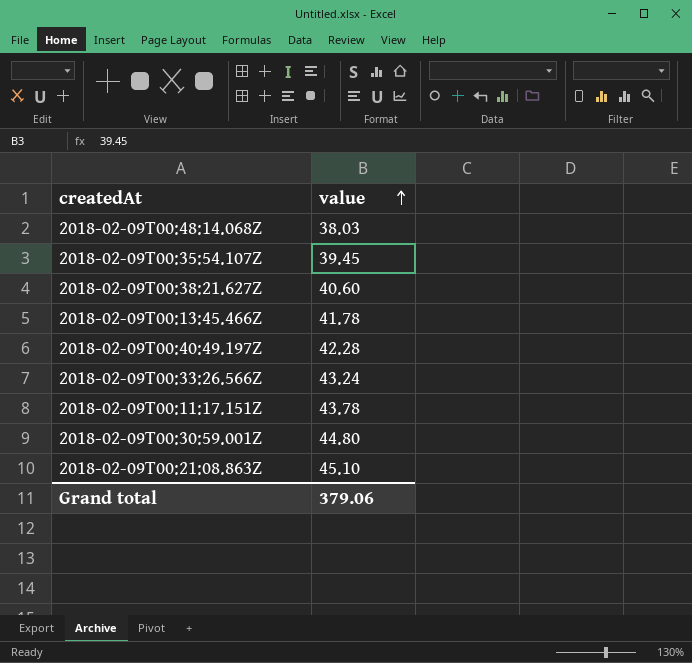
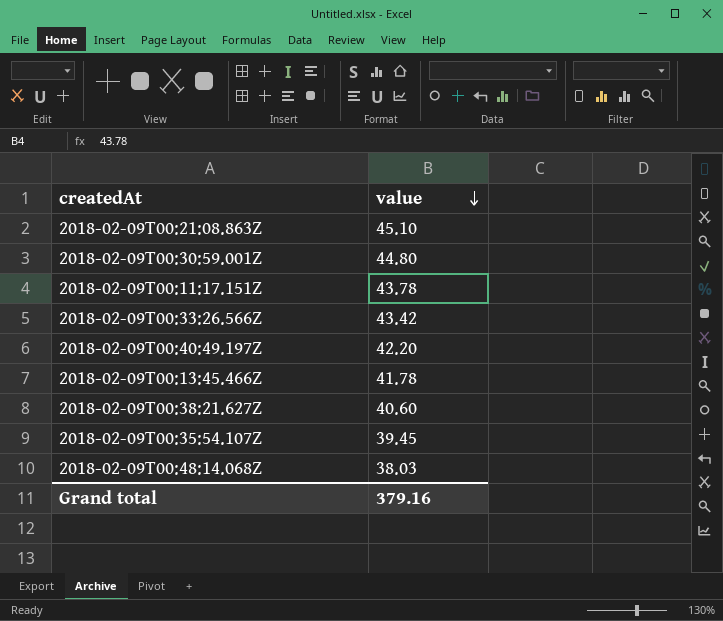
row order: value ascending -> value descending
2018-02-09T00:33:26.566Z | value: 43.24 -> 43.42
2018-02-09T00:40:49.197Z | value: 42.28 -> 42.20
Grand total | value: 379.06 -> 379.16

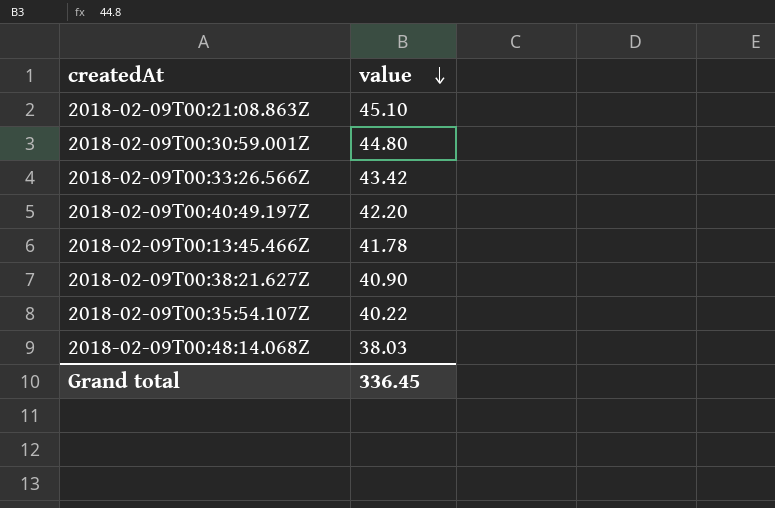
row 2018-02-09T00:11:17.151Z: 43.78 -> none
2018-02-09T00:38:21.627Z | value: 40.60 -> 40.90
2018-02-09T00:35:54.107Z | value: 39.45 -> 40.22
Grand total | value: 379.16 -> 336.45

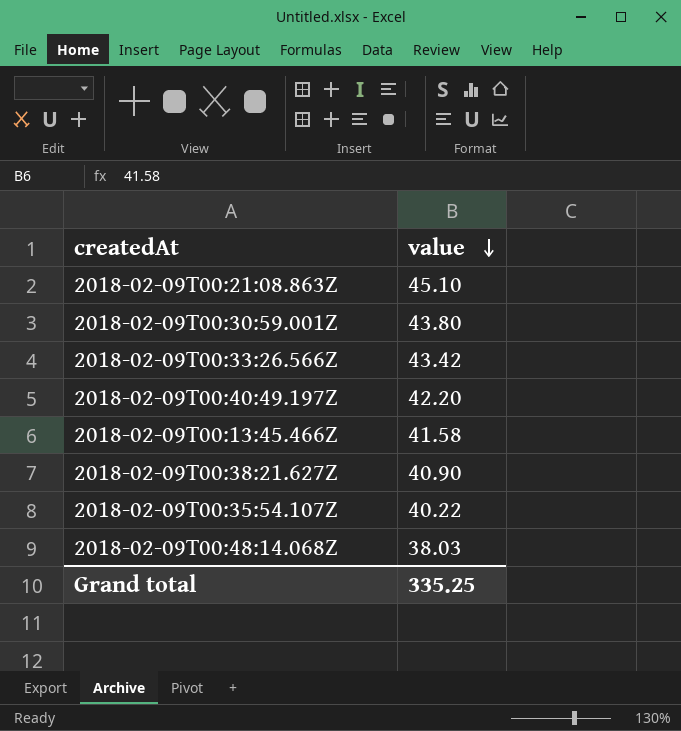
2018-02-09T00:30:59.001Z | value: 44.80 -> 43.80
2018-02-09T00:13:45.466Z | value: 41.78 -> 41.58
Grand total | value: 336.45 -> 335.25

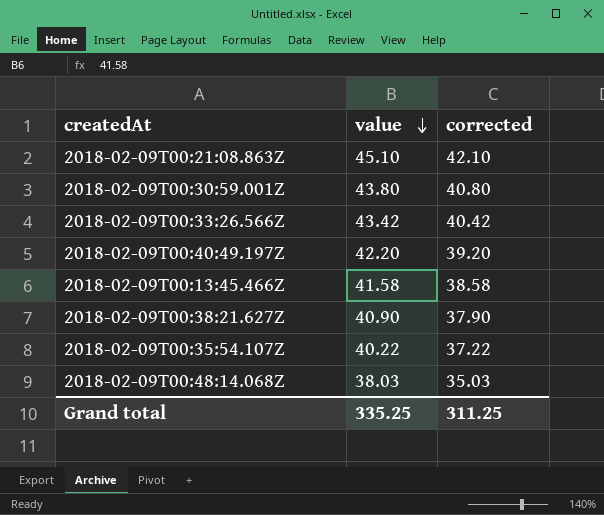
column corrected | formula: none -> [value] - 3

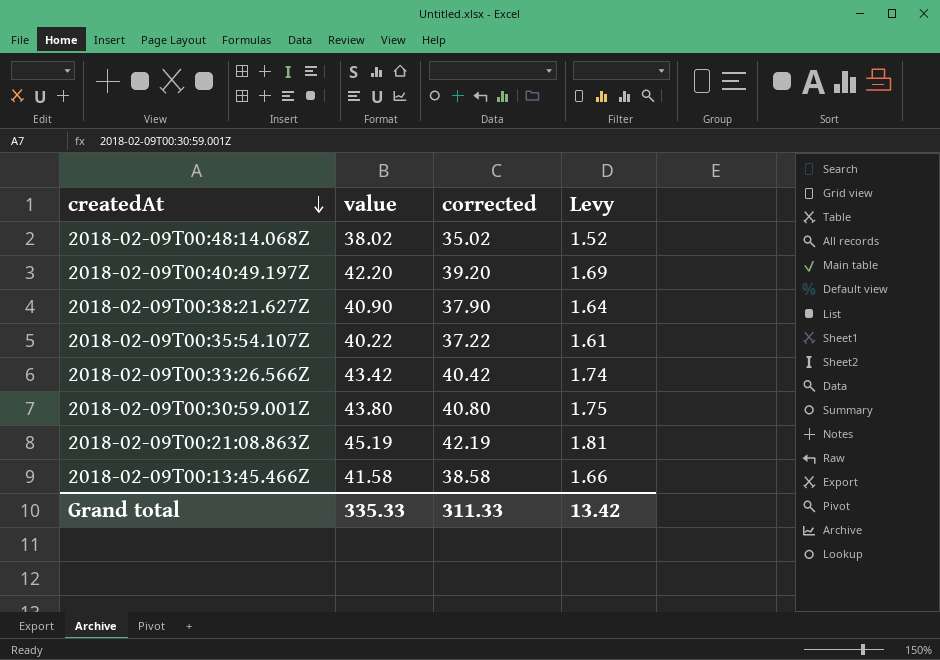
row order: value descending -> createdAt descending
column Levy | formula: none -> [value] * 0.04
2018-02-09T00:48:14.068Z | value: 38.03 -> 38.02
2018-02-09T00:48:14.068Z | corrected: 35.03 -> 35.02
2018-02-09T00:21:08.863Z | value: 45.10 -> 45.19
2018-02-09T00:21:08.863Z | corrected: 42.10 -> 42.19
Grand total | value: 335.25 -> 335.33
Grand total | corrected: 311.25 -> 311.33

